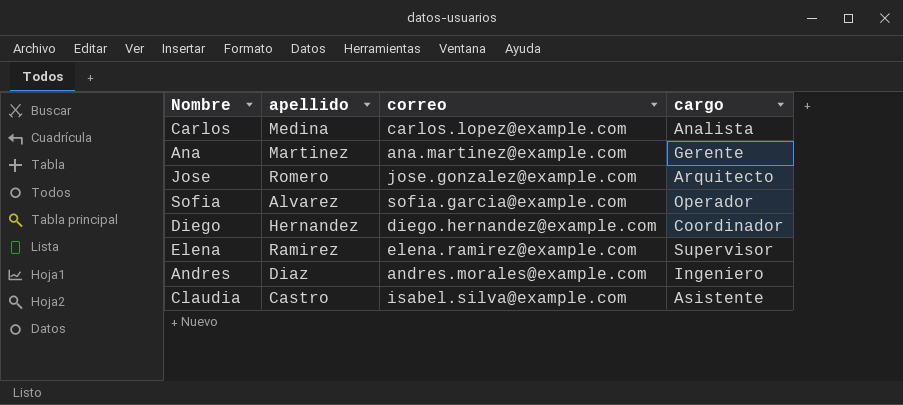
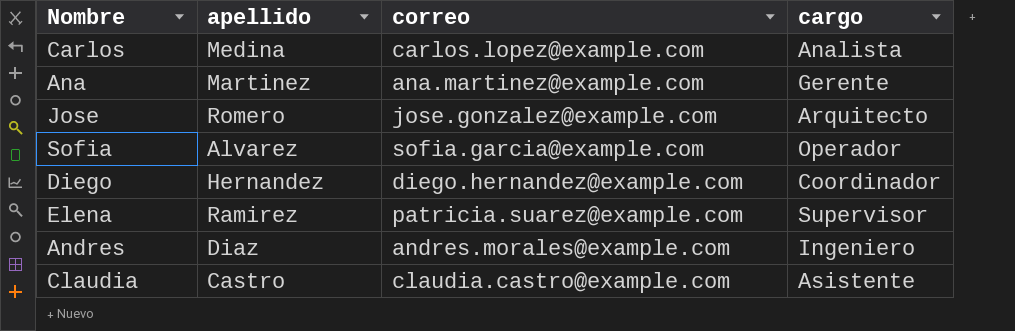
Elena | correo: elena.ramirez@example.com -> patricia.suarez@example.com
Claudia | correo: isabel.silva@example.com -> claudia.castro@example.com

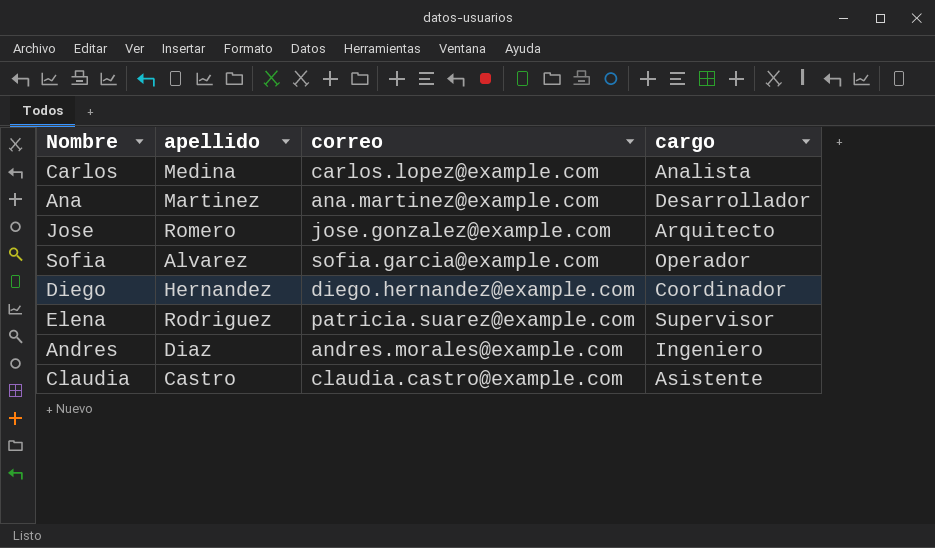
Ana | cargo: Gerente -> Desarrollador
Elena | apellido: Ramirez -> Rodriguez

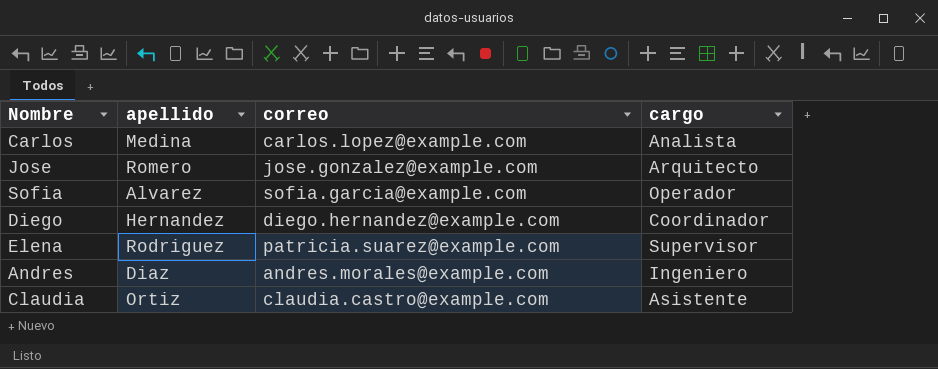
row Ana: Martinez | ana.martinez@example.com | Desarrollador -> none
Claudia | apellido: Castro -> Ortiz

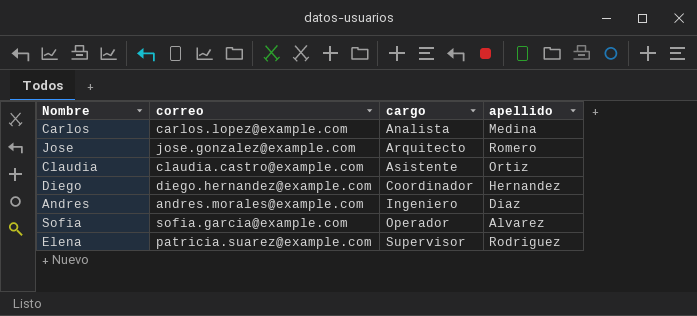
row order: none -> cargo ascending
column apellido | position: 2 -> 4

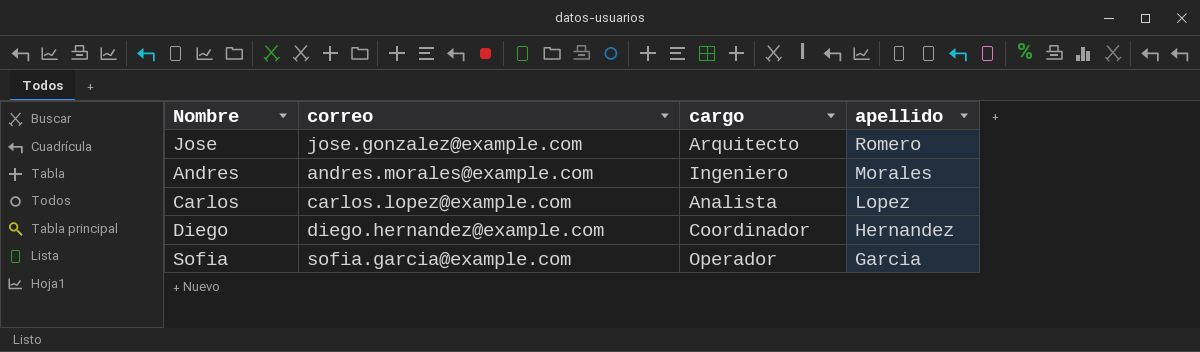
row order: cargo ascending -> apellido descending
row Claudia: claudia.castro@example.com | Asistente | Ortiz -> none
row Elena: patricia.suarez@example.com | Supervisor | Rodriguez -> none
Andres | apellido: Diaz -> Morales
Carlos | apellido: Medina -> Lopez
Sofia | apellido: Alvarez -> Garcia

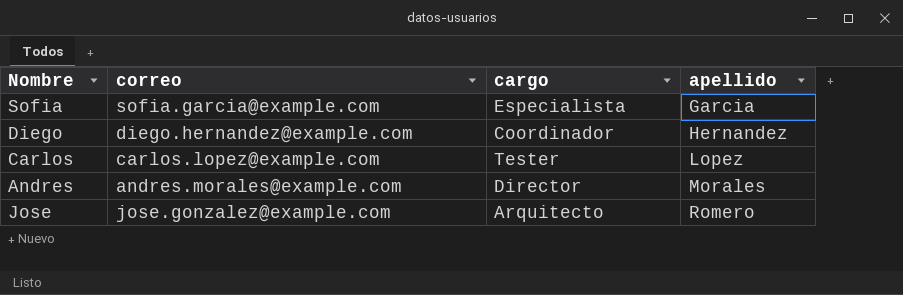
row order: apellido descending -> apellido ascending
Sofia | cargo: Operador -> Especialista
Carlos | cargo: Analista -> Tester
Andres | cargo: Ingeniero -> Director

